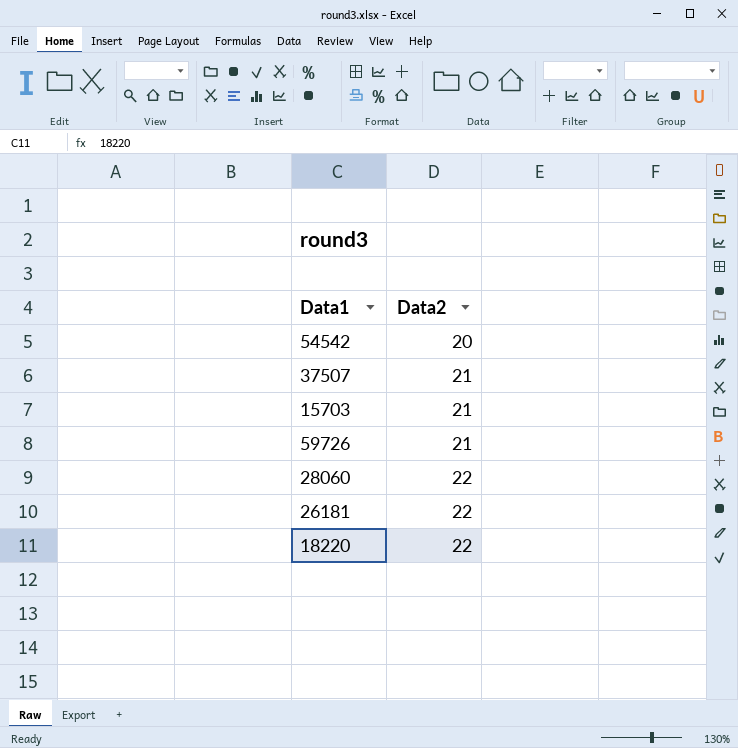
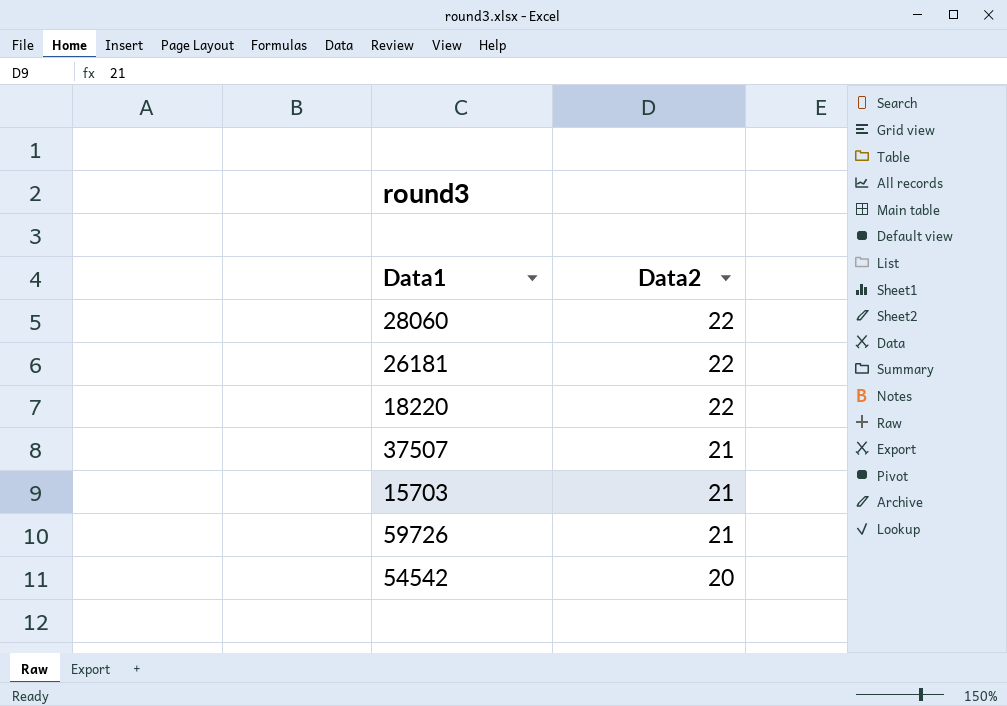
row order: Data2 ascending -> Data2 descending

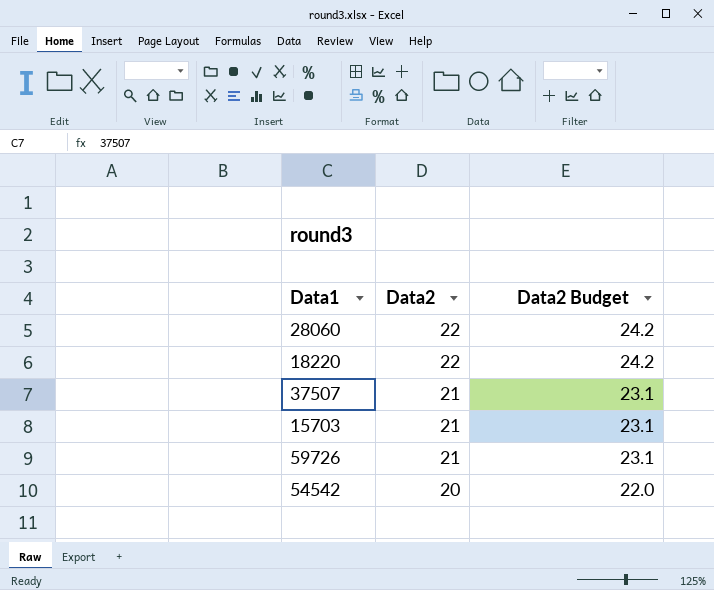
column Data2 Budget | formula: none -> [Data2] * 1.1
row 26181: 22 -> none

